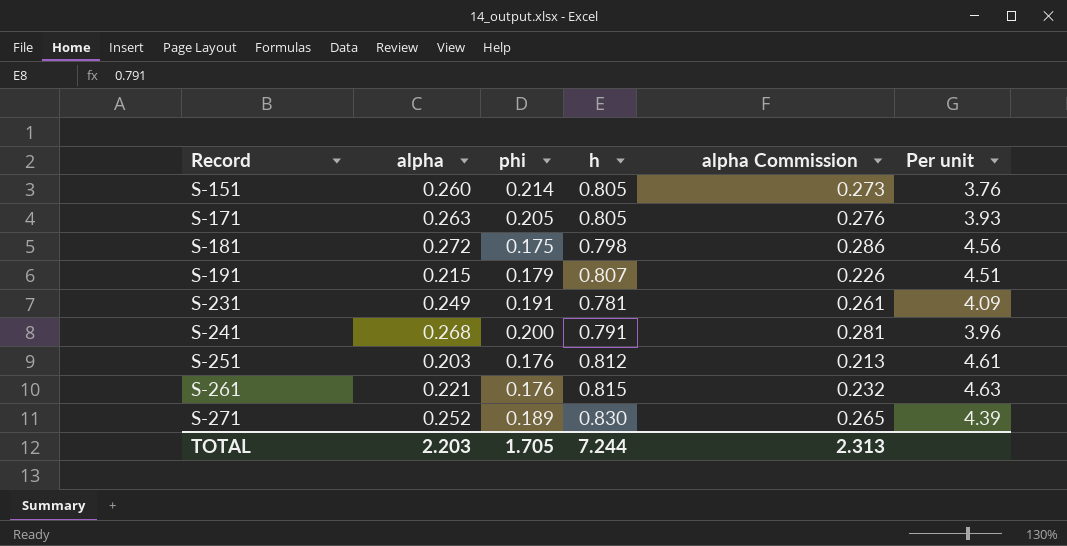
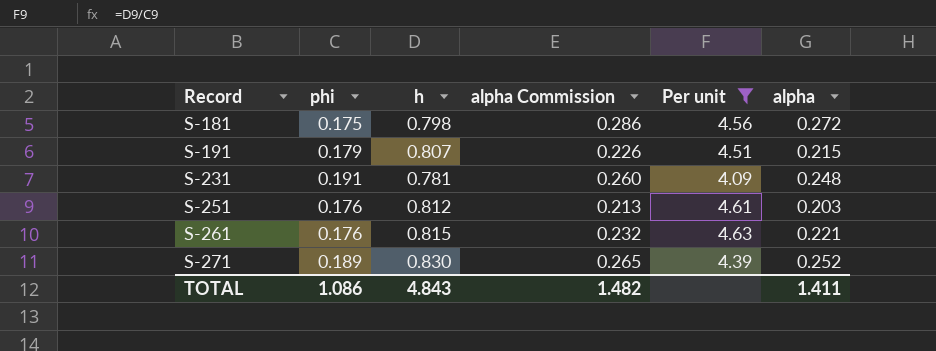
filter: none -> Per unit >= 4.09
column alpha | position: 2 -> 6
S-231 | alpha Commission: 0.261 -> 0.260
S-231 | alpha: 0.249 -> 0.248
TOTAL | phi: 1.705 -> 1.086
TOTAL | h: 7.244 -> 4.843
TOTAL | alpha Commission: 2.313 -> 1.482
TOTAL | alpha: 2.203 -> 1.411

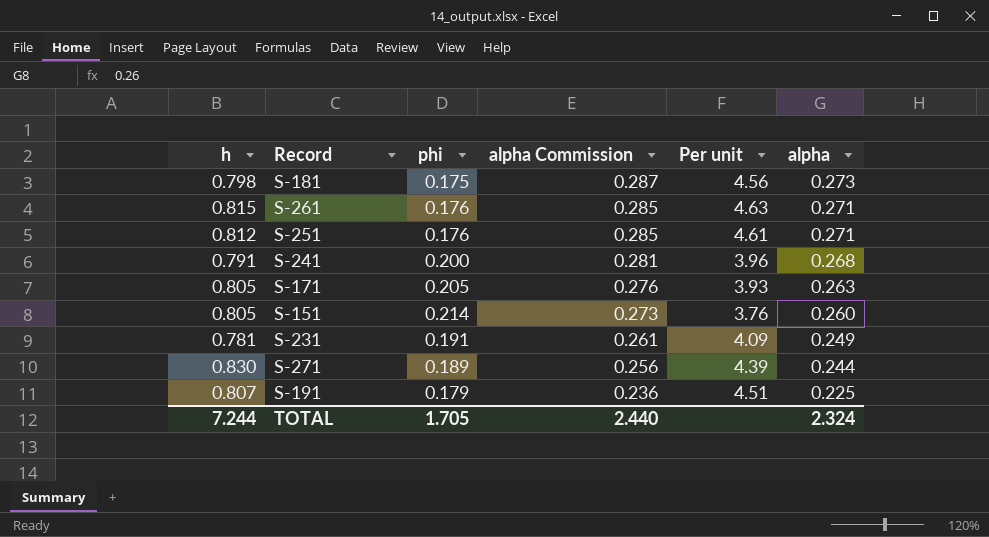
filter: Per unit >= 4.09 -> none
row order: Record ascending -> alpha Commission descending
column h | position: 3 -> 1
S-181 | alpha Commission: 0.286 -> 0.287
S-181 | alpha: 0.272 -> 0.273
S-261 | alpha Commission: 0.232 -> 0.285
S-261 | alpha: 0.221 -> 0.271
S-251 | alpha Commission: 0.213 -> 0.285
S-251 | alpha: 0.203 -> 0.271
S-231 | alpha Commission: 0.260 -> 0.261
S-231 | alpha: 0.248 -> 0.249
S-271 | alpha Commission: 0.265 -> 0.256
S-271 | alpha: 0.252 -> 0.244
S-191 | alpha Commission: 0.226 -> 0.236
S-191 | alpha: 0.215 -> 0.225
TOTAL | h: 4.843 -> 7.244
TOTAL | phi: 1.086 -> 1.705
TOTAL | alpha Commission: 1.482 -> 2.440
TOTAL | alpha: 1.411 -> 2.324

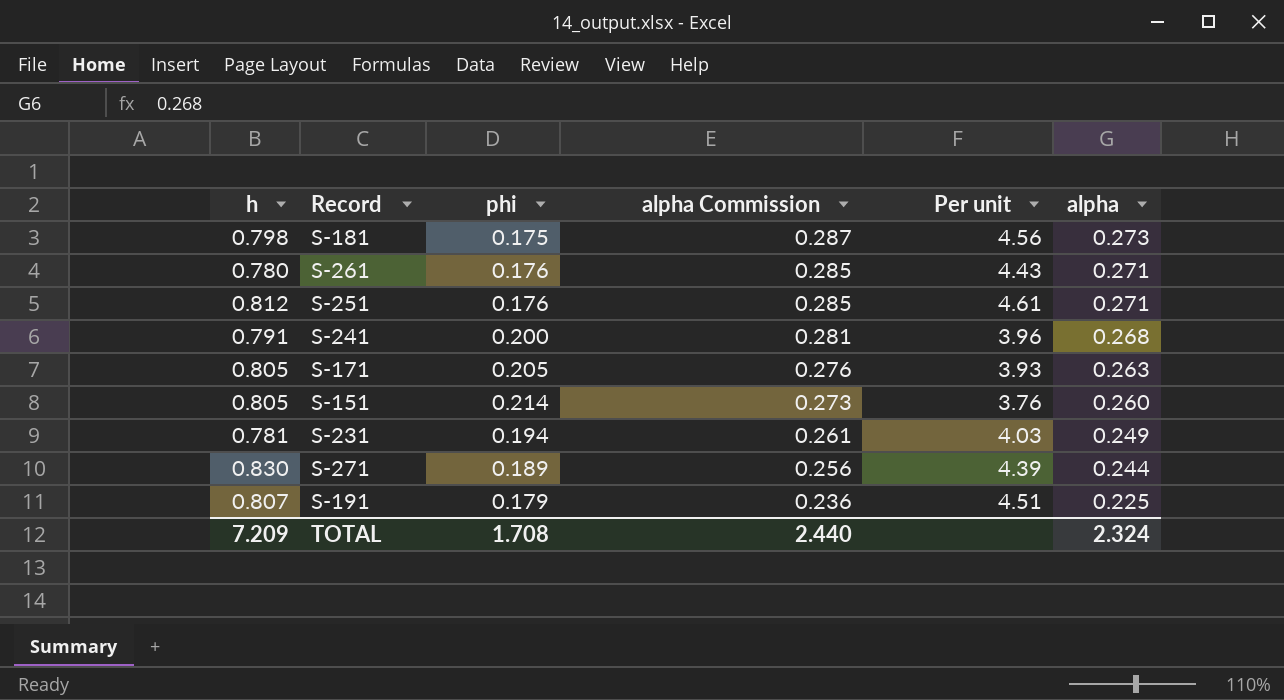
S-261 | h: 0.815 -> 0.780
S-261 | Per unit: 4.63 -> 4.43
S-231 | phi: 0.191 -> 0.194
S-231 | Per unit: 4.09 -> 4.03
TOTAL | h: 7.244 -> 7.209
TOTAL | phi: 1.705 -> 1.708

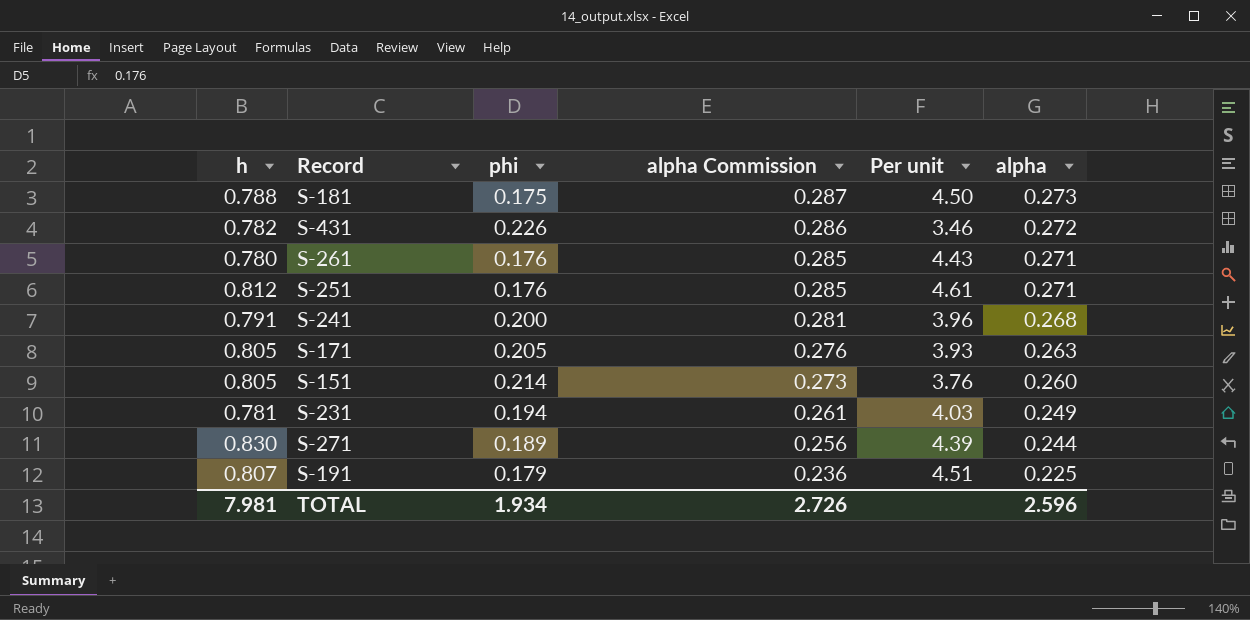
S-181 | h: 0.798 -> 0.788
S-181 | Per unit: 4.56 -> 4.50
row S-431: none -> 0.782 | 0.226 | 0.286 | 3.46 | 0.272
TOTAL | h: 7.209 -> 7.981
TOTAL | phi: 1.708 -> 1.934
TOTAL | alpha Commission: 2.440 -> 2.726
TOTAL | alpha: 2.324 -> 2.596

